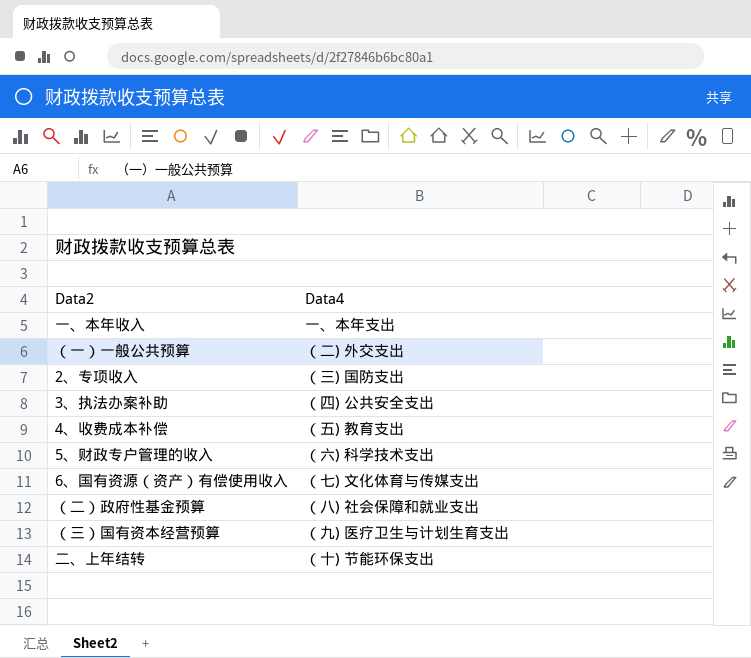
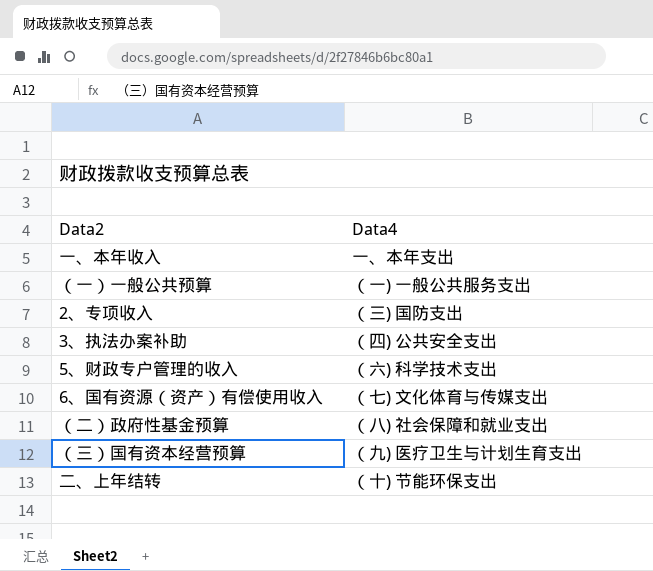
row 4、收费成本补偿: （五) 教育支出 -> none
（一）一般公共预算 | Data4: （二) 外交支出 -> （一) 一般公共服务支出

